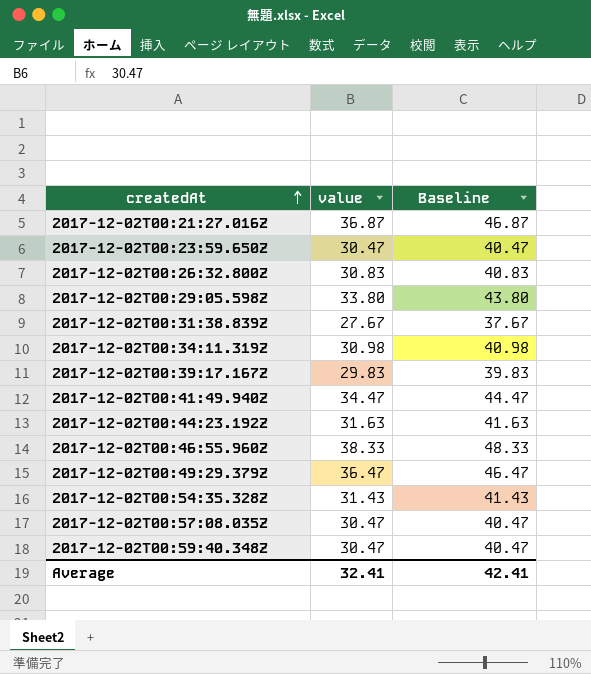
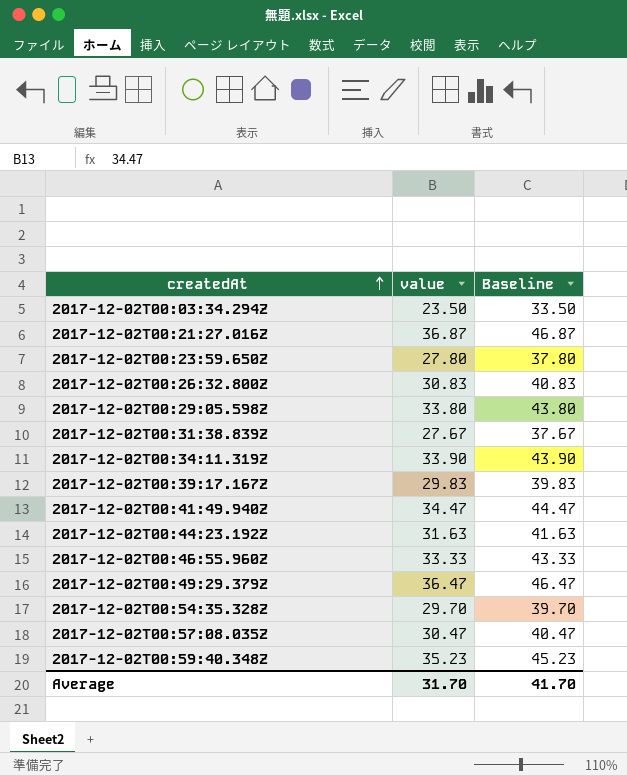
row 2017-12-02T00:03:34.294Z: none -> 23.50 | 33.50
2017-12-02T00:23:59.650Z | value: 30.47 -> 27.80
2017-12-02T00:23:59.650Z | Baseline: 40.47 -> 37.80
2017-12-02T00:34:11.319Z | value: 30.98 -> 33.90
2017-12-02T00:34:11.319Z | Baseline: 40.98 -> 43.90
2017-12-02T00:46:55.960Z | value: 38.33 -> 33.33
2017-12-02T00:46:55.960Z | Baseline: 48.33 -> 43.33
2017-12-02T00:54:35.328Z | value: 31.43 -> 29.70
2017-12-02T00:54:35.328Z | Baseline: 41.43 -> 39.70
2017-12-02T00:59:40.348Z | value: 30.47 -> 35.23
2017-12-02T00:59:40.348Z | Baseline: 40.47 -> 45.23
Average | value: 32.41 -> 31.70
Average | Baseline: 42.41 -> 41.70

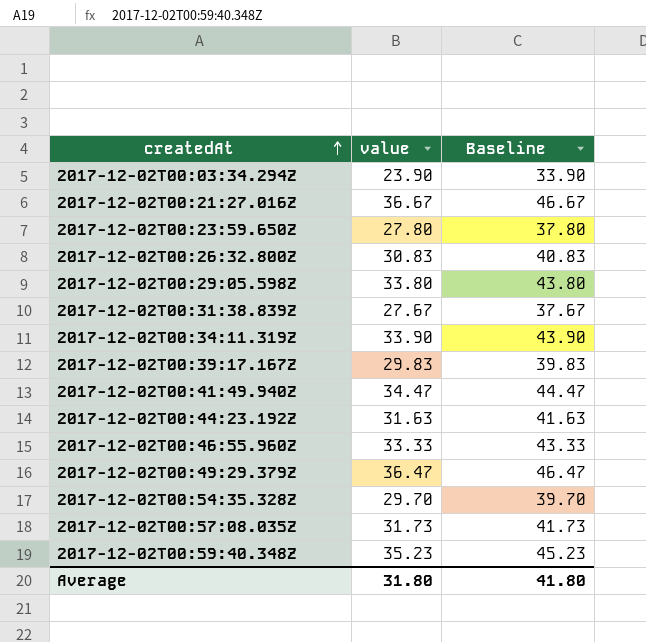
2017-12-02T00:03:34.294Z | value: 23.50 -> 23.90
2017-12-02T00:03:34.294Z | Baseline: 33.50 -> 33.90
2017-12-02T00:21:27.016Z | value: 36.87 -> 36.67
2017-12-02T00:21:27.016Z | Baseline: 46.87 -> 46.67
2017-12-02T00:57:08.035Z | value: 30.47 -> 31.73
2017-12-02T00:57:08.035Z | Baseline: 40.47 -> 41.73
Average | value: 31.70 -> 31.80
Average | Baseline: 41.70 -> 41.80

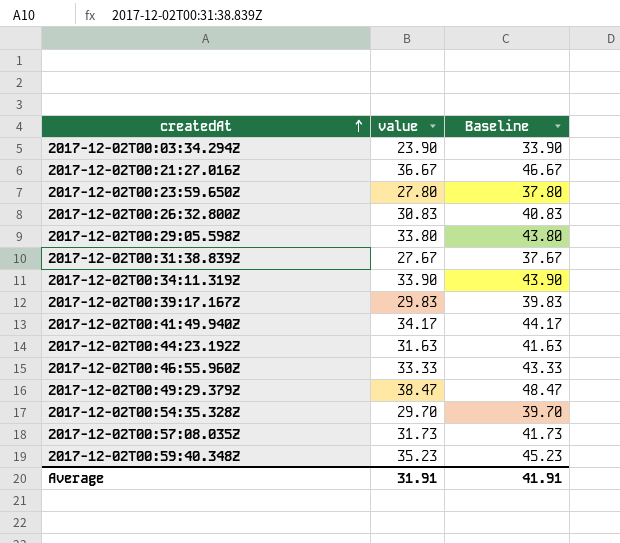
2017-12-02T00:41:49.940Z | value: 34.47 -> 34.17
2017-12-02T00:41:49.940Z | Baseline: 44.47 -> 44.17
2017-12-02T00:49:29.379Z | value: 36.47 -> 38.47
2017-12-02T00:49:29.379Z | Baseline: 46.47 -> 48.47
Average | value: 31.80 -> 31.91
Average | Baseline: 41.80 -> 41.91

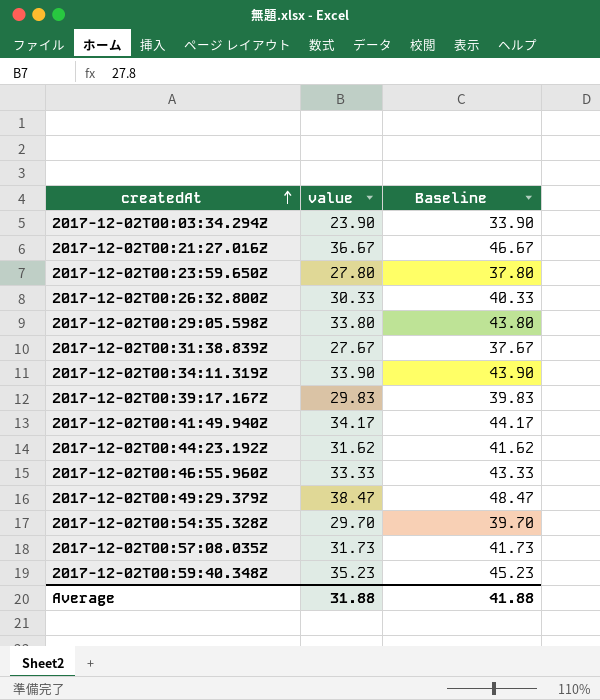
2017-12-02T00:26:32.800Z | value: 30.83 -> 30.33
2017-12-02T00:26:32.800Z | Baseline: 40.83 -> 40.33
2017-12-02T00:44:23.192Z | value: 31.63 -> 31.62
2017-12-02T00:44:23.192Z | Baseline: 41.63 -> 41.62
Average | value: 31.91 -> 31.88
Average | Baseline: 41.91 -> 41.88

